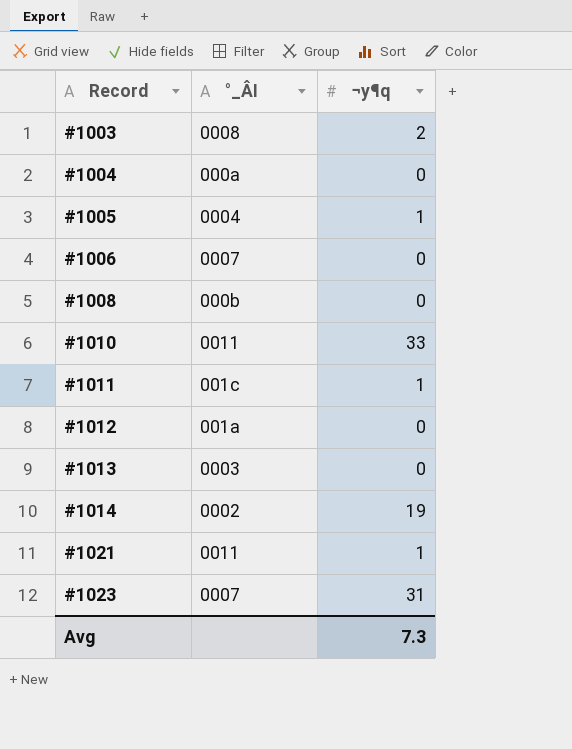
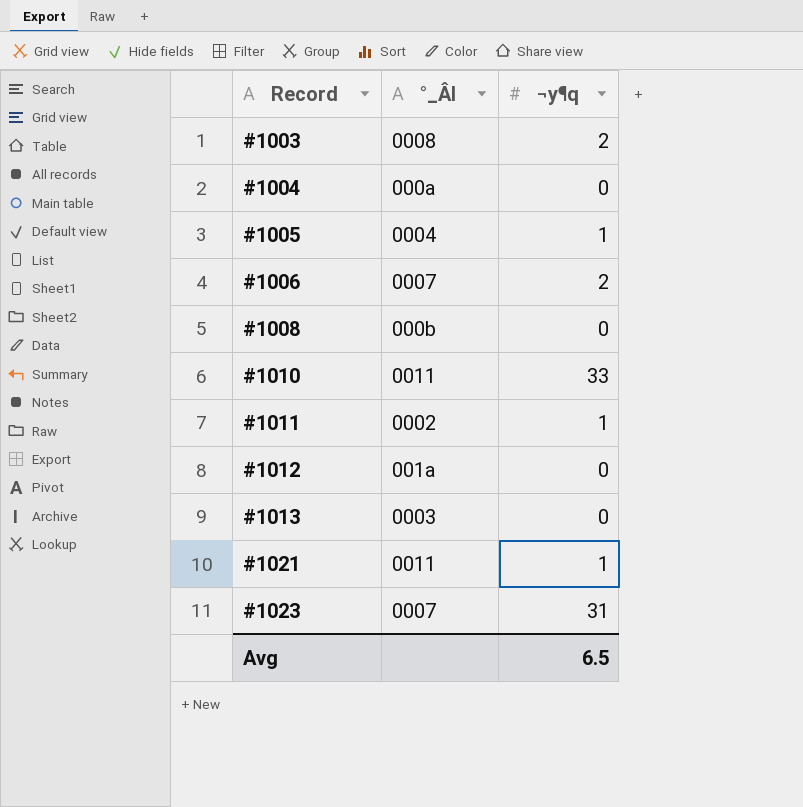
row #1014: 0002 | 19 -> none
#1006 | ¬y¶q: 0 -> 2
#1011 | °_ÂI: 001c -> 0002
Avg | ¬y¶q: 7.3 -> 6.5

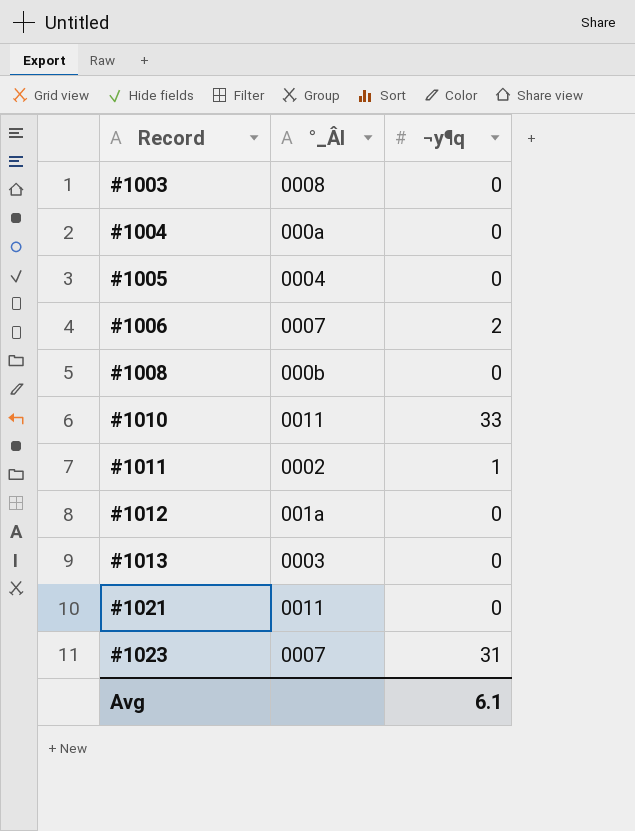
#1003 | ¬y¶q: 2 -> 0
#1005 | ¬y¶q: 1 -> 0
#1021 | ¬y¶q: 1 -> 0
Avg | ¬y¶q: 6.5 -> 6.1

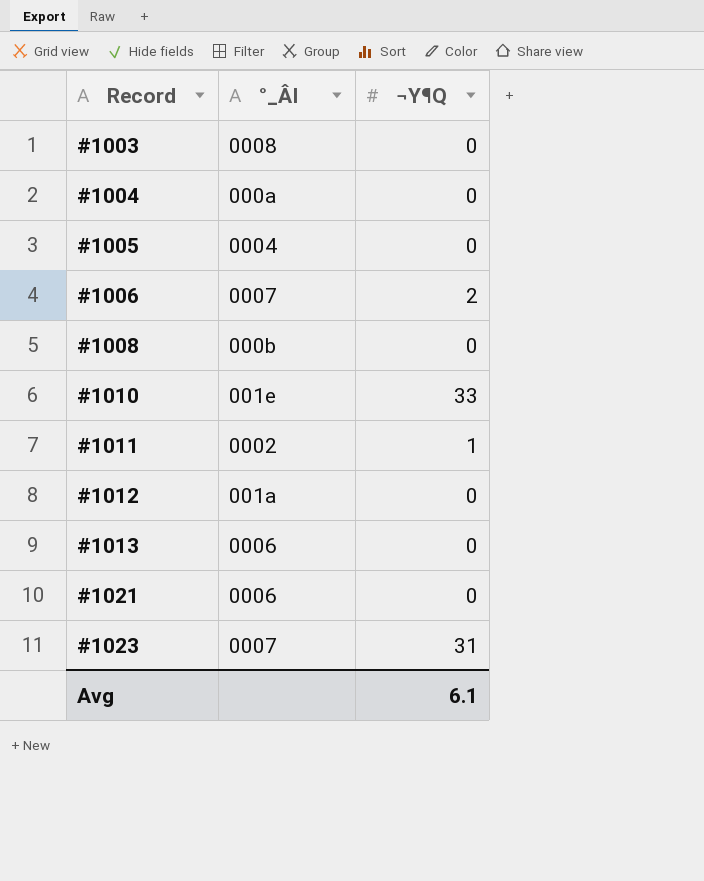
column name: ¬y¶q -> ¬Y¶Q
#1010 | °_ÂI: 0011 -> 001e
#1013 | °_ÂI: 0003 -> 0006
#1021 | °_ÂI: 0011 -> 0006

